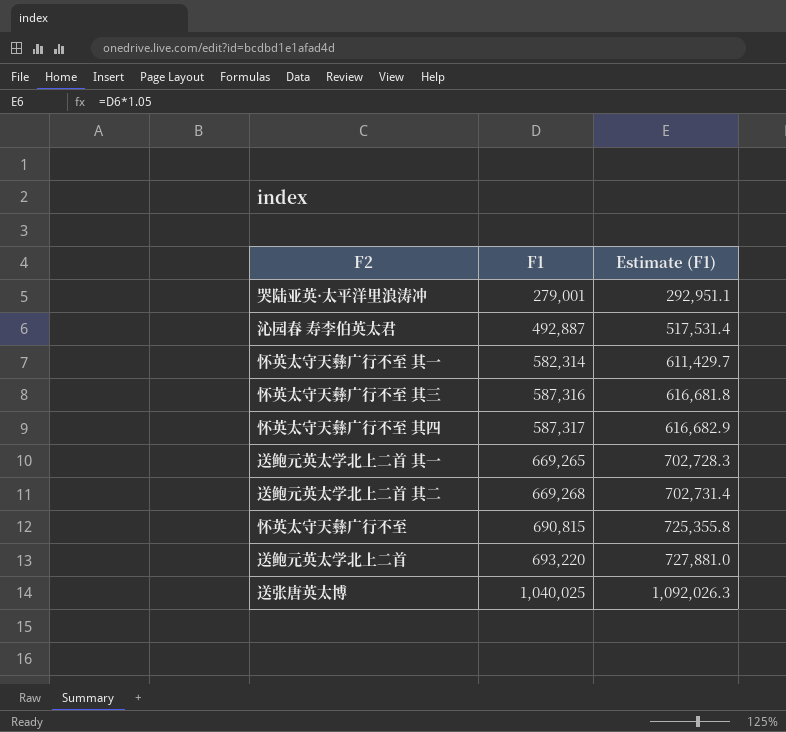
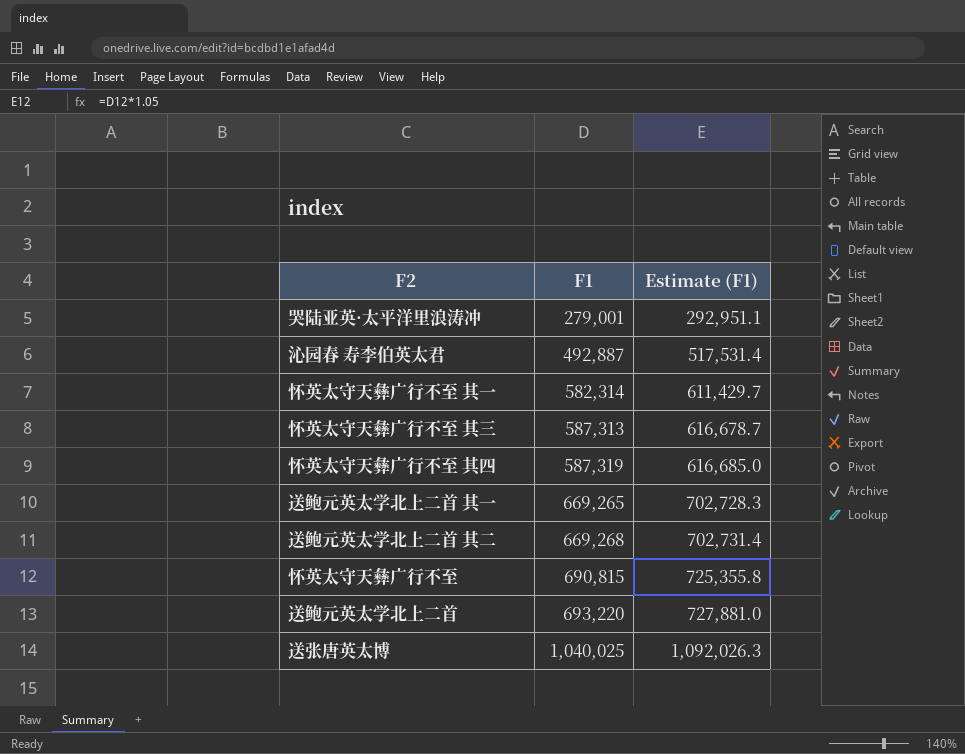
怀英太守天彝广行不至 其三 | F1: 587,316 -> 587,313
怀英太守天彝广行不至 其三 | Estimate (F1): 616,681.8 -> 616,678.7
怀英太守天彝广行不至 其四 | F1: 587,317 -> 587,319
怀英太守天彝广行不至 其四 | Estimate (F1): 616,682.9 -> 616,685.0

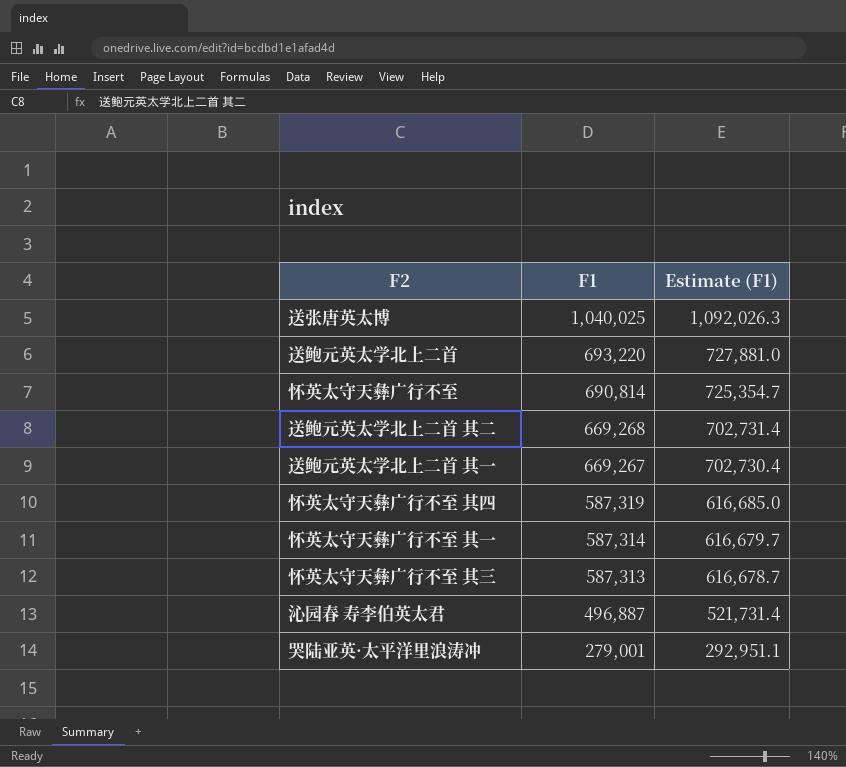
row order: F1 ascending -> F1 descending
怀英太守天彝广行不至 | F1: 690,815 -> 690,814
怀英太守天彝广行不至 | Estimate (F1): 725,355.8 -> 725,354.7
送鲍元英太学北上二首 其一 | F1: 669,265 -> 669,267
送鲍元英太学北上二首 其一 | Estimate (F1): 702,728.3 -> 702,730.4
怀英太守天彝广行不至 其一 | F1: 582,314 -> 587,314
怀英太守天彝广行不至 其一 | Estimate (F1): 611,429.7 -> 616,679.7
沁园春 寿李伯英太君 | F1: 492,887 -> 496,887
沁园春 寿李伯英太君 | Estimate (F1): 517,531.4 -> 521,731.4

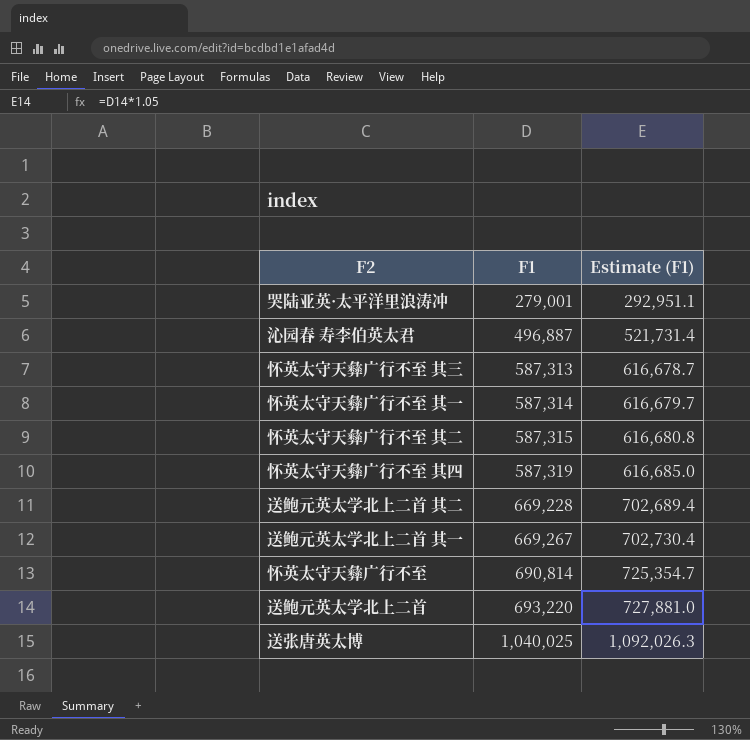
row order: F1 descending -> F1 ascending
row 怀英太守天彝广行不至 其二: none -> 587,315 | 616,680.8
送鲍元英太学北上二首 其二 | F1: 669,268 -> 669,228
送鲍元英太学北上二首 其二 | Estimate (F1): 702,731.4 -> 702,689.4

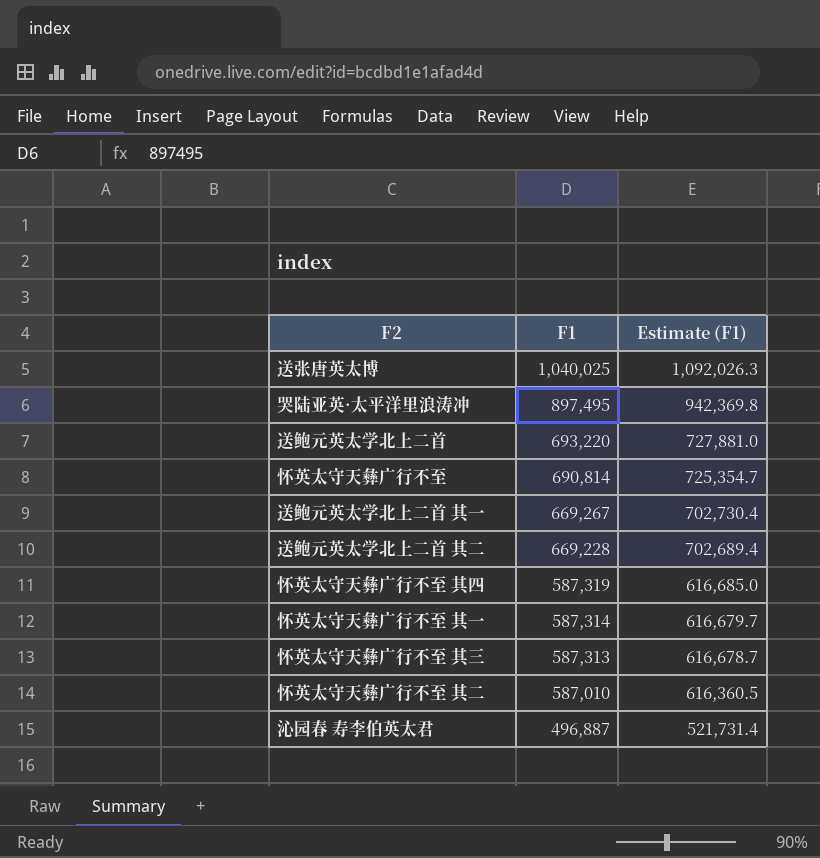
row order: F1 ascending -> F1 descending
哭陆亚英·太平洋里浪涛冲 | F1: 279,001 -> 897,495
哭陆亚英·太平洋里浪涛冲 | Estimate (F1): 292,951.1 -> 942,369.8
怀英太守天彝广行不至 其二 | F1: 587,315 -> 587,010
怀英太守天彝广行不至 其二 | Estimate (F1): 616,680.8 -> 616,360.5

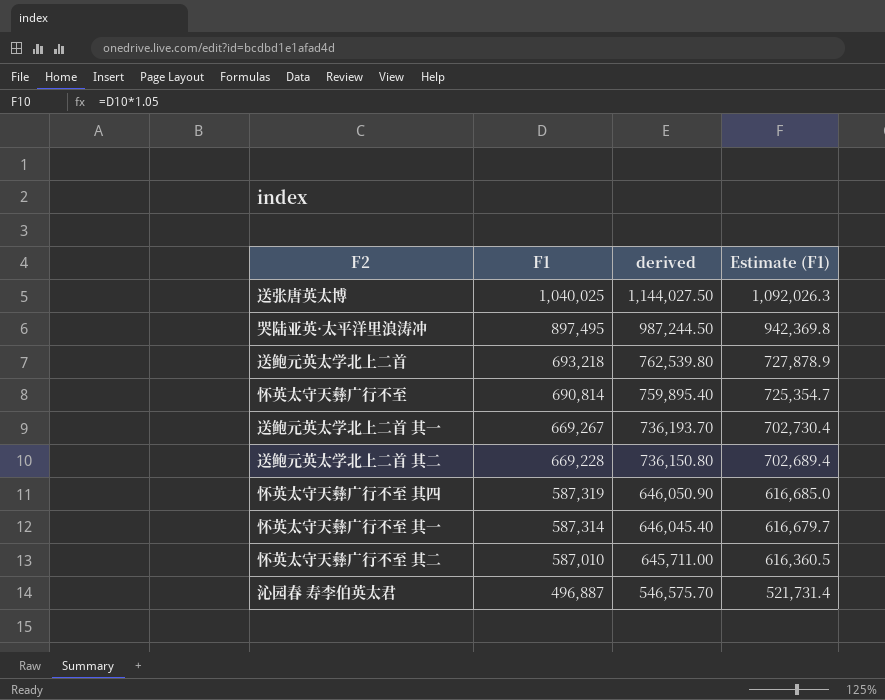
column derived | formula: none -> [F1] * 1.1
row 怀英太守天彝广行不至 其三: 587,313 | 616,678.7 -> none
送鲍元英太学北上二首 | F1: 693,220 -> 693,218
送鲍元英太学北上二首 | Estimate (F1): 727,881.0 -> 727,878.9

